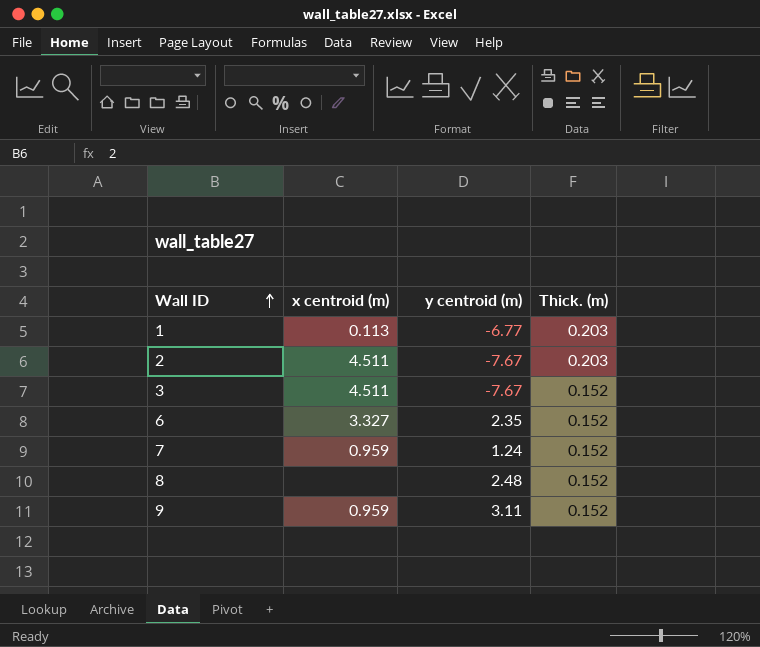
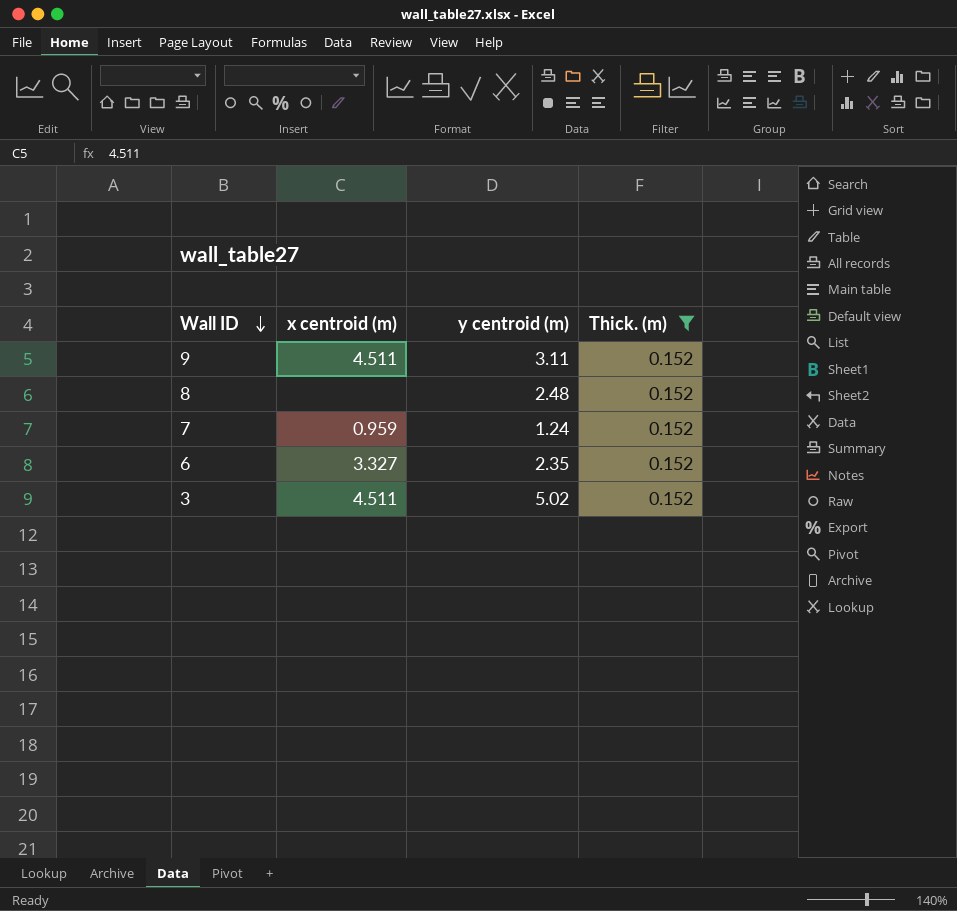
filter: none -> Thick. (m) = 0.152
row order: Wall ID ascending -> Wall ID descending
9 | x centroid (m): 0.959 -> 4.511
3 | y centroid (m): -7.67 -> 5.02

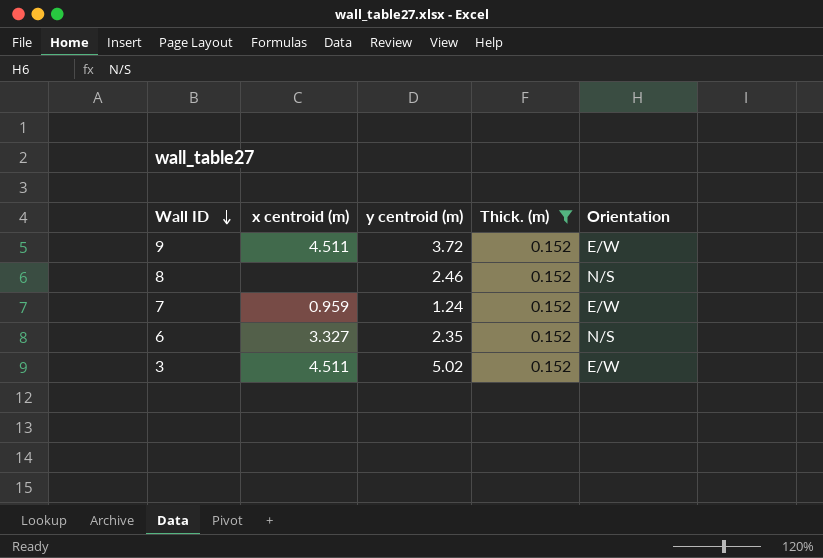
column Orientation | position: none -> 5
9 | y centroid (m): 3.11 -> 3.72
8 | y centroid (m): 2.48 -> 2.46

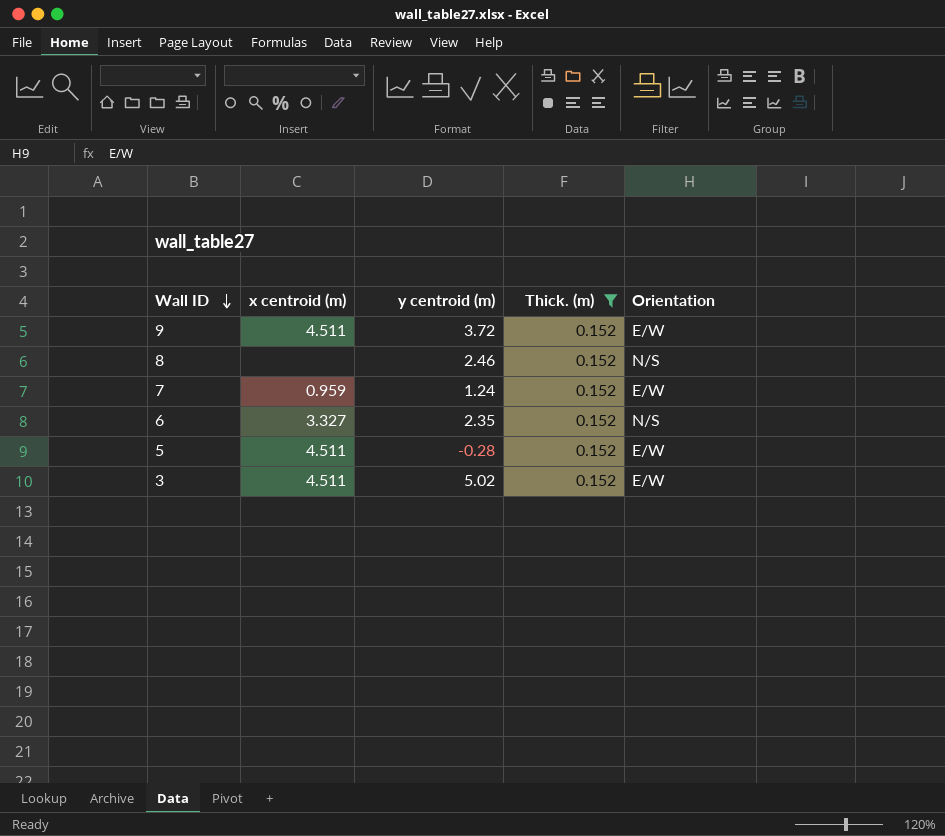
row 5: none -> 4.511 | -0.28 | 0.152 | E/W

